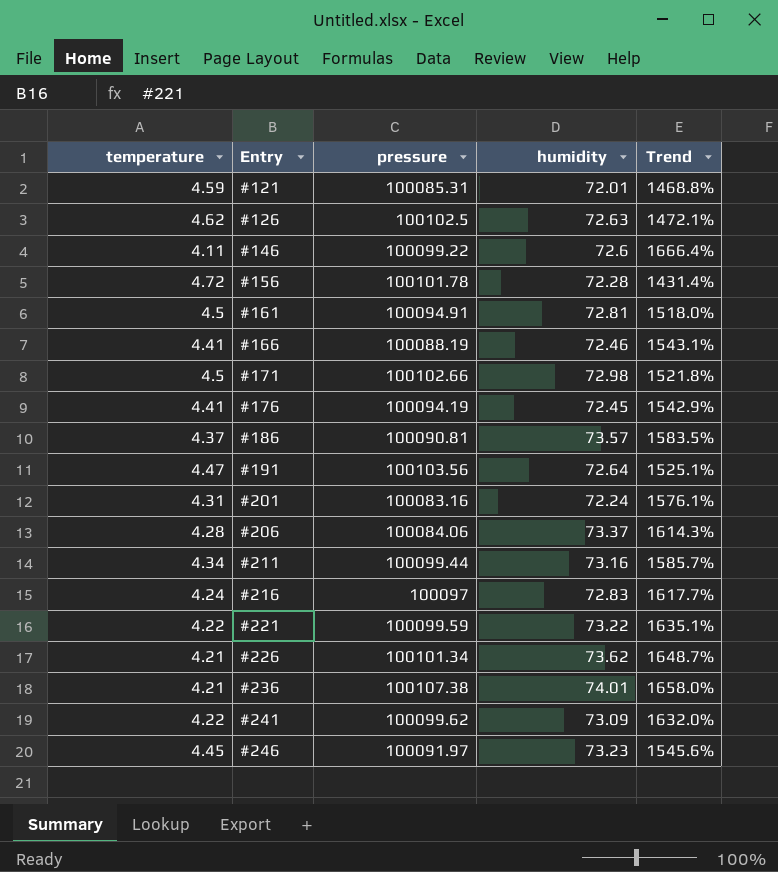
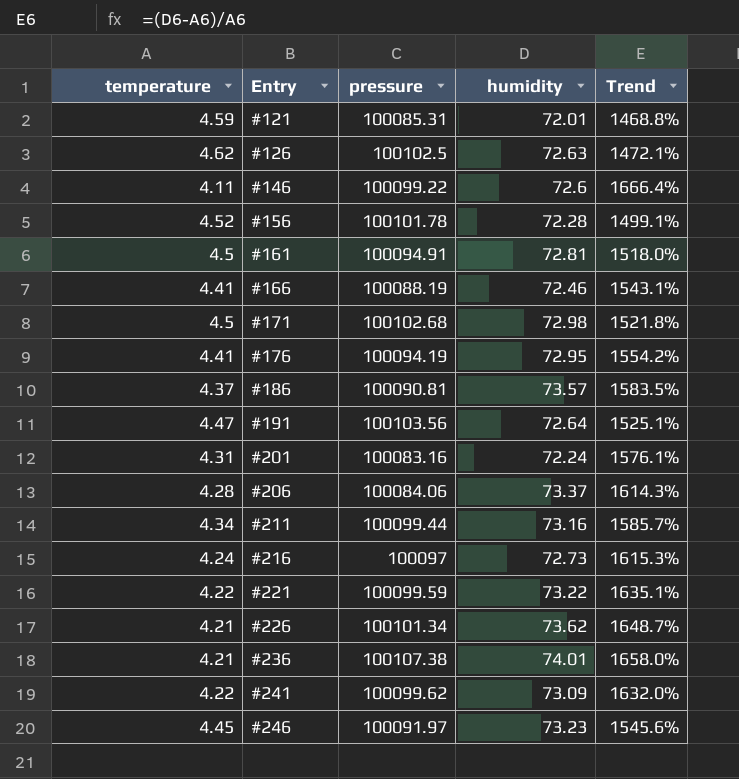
#156 | temperature: 4.72 -> 4.52
#156 | Trend: 1431.4% -> 1499.1%
#171 | pressure: 100102.66 -> 100102.68
#176 | humidity: 72.45 -> 72.95
#176 | Trend: 1542.9% -> 1554.2%
#216 | humidity: 72.83 -> 72.73
#216 | Trend: 1617.7% -> 1615.3%

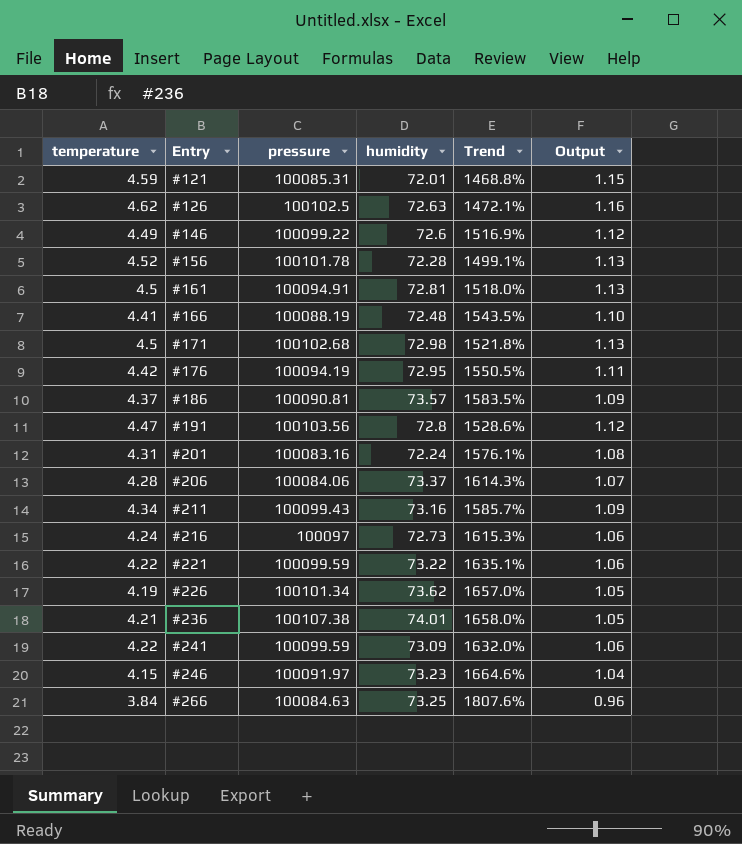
column Output | formula: none -> [temperature] * 0.25
#146 | temperature: 4.11 -> 4.49
#146 | Trend: 1666.4% -> 1516.9%
#166 | humidity: 72.46 -> 72.48
#166 | Trend: 1543.1% -> 1543.5%
#176 | temperature: 4.41 -> 4.42
#176 | Trend: 1554.2% -> 1550.5%
#191 | humidity: 72.64 -> 72.8
#191 | Trend: 1525.1% -> 1528.6%
#211 | pressure: 100099.44 -> 100099.43
#226 | temperature: 4.21 -> 4.19
#226 | Trend: 1648.7% -> 1657.0%
#241 | pressure: 100099.62 -> 100099.59
#246 | temperature: 4.45 -> 4.15
#246 | Trend: 1545.6% -> 1664.6%
row #266: none -> 3.84 | 100084.63 | 73.25 | 1807.6% | 0.96

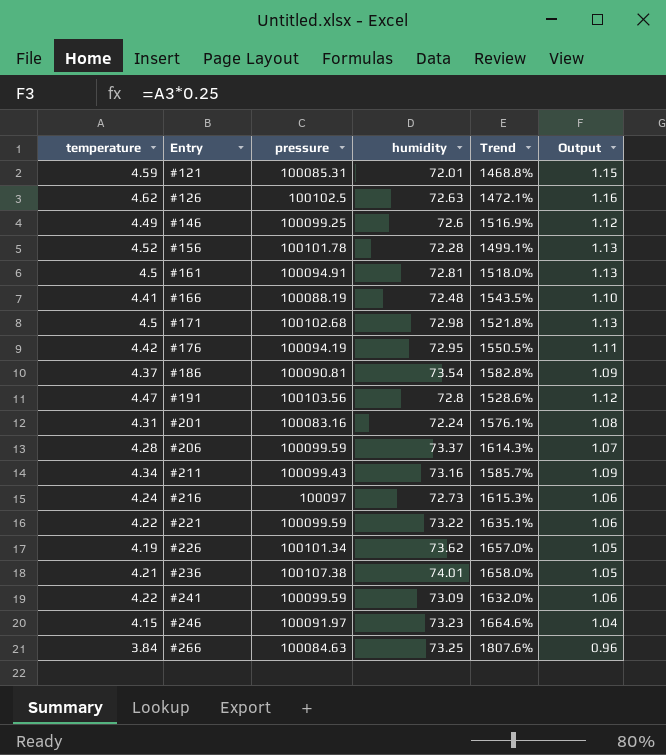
#146 | pressure: 100099.22 -> 100099.25
#186 | humidity: 73.57 -> 73.54
#186 | Trend: 1583.5% -> 1582.8%
#206 | pressure: 100084.06 -> 100099.59

